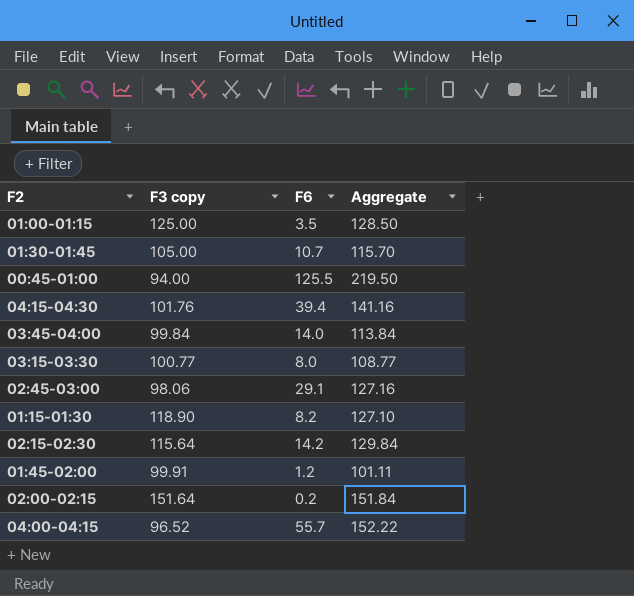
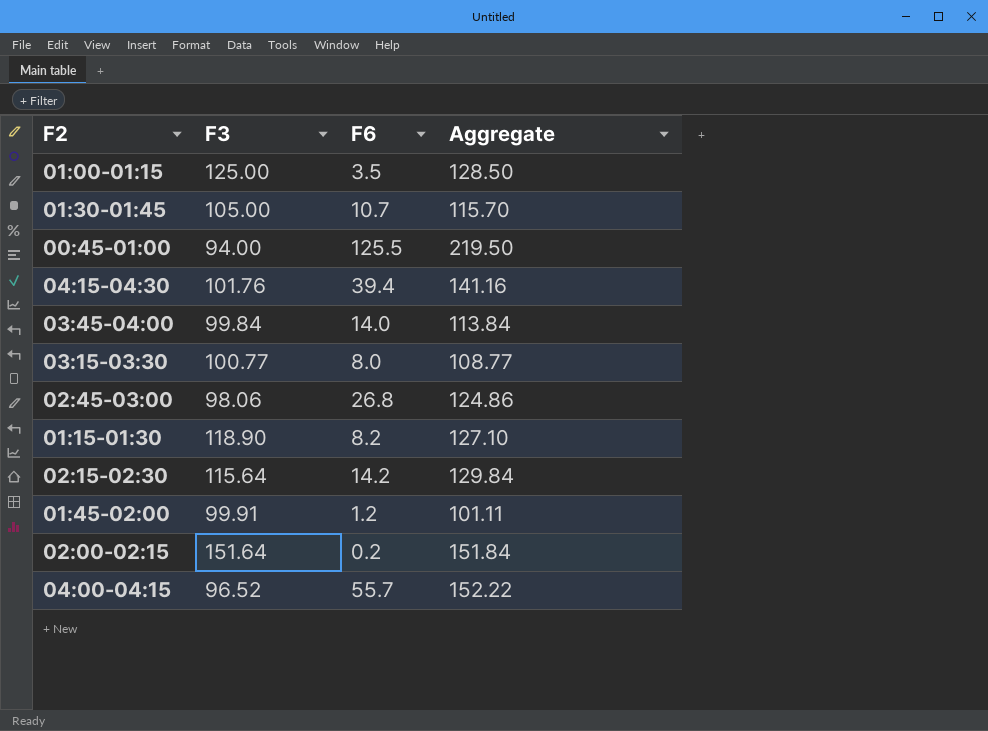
column name: F3 copy -> F3
02:45-03:00 | F6: 29.1 -> 26.8
02:45-03:00 | Aggregate: 127.16 -> 124.86

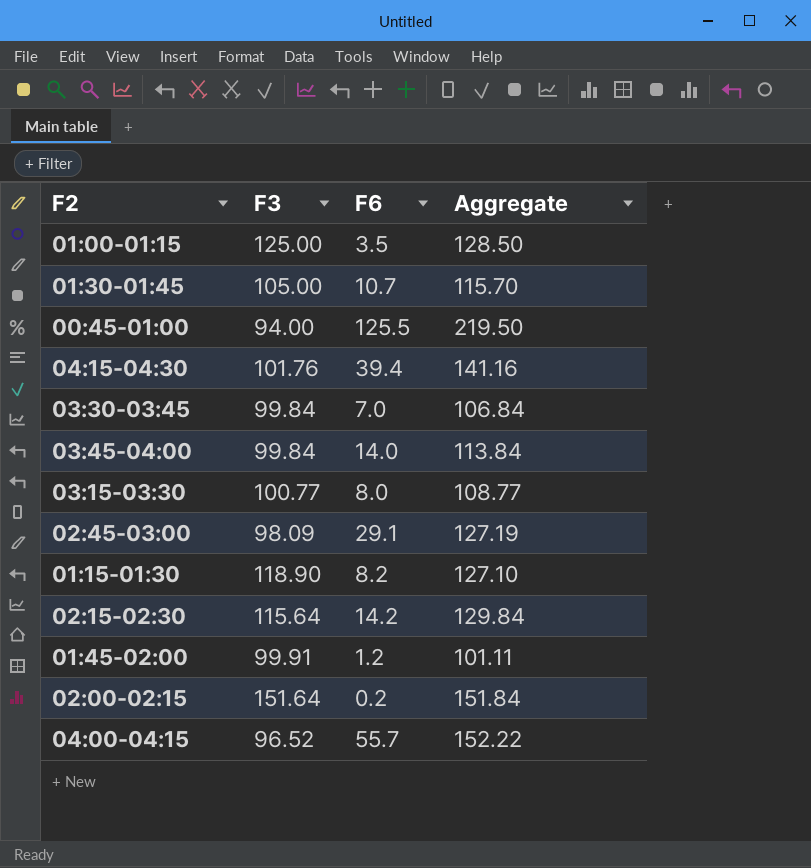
row 03:30-03:45: none -> 99.84 | 7.0 | 106.84
02:45-03:00 | F3: 98.06 -> 98.09
02:45-03:00 | F6: 26.8 -> 29.1
02:45-03:00 | Aggregate: 124.86 -> 127.19

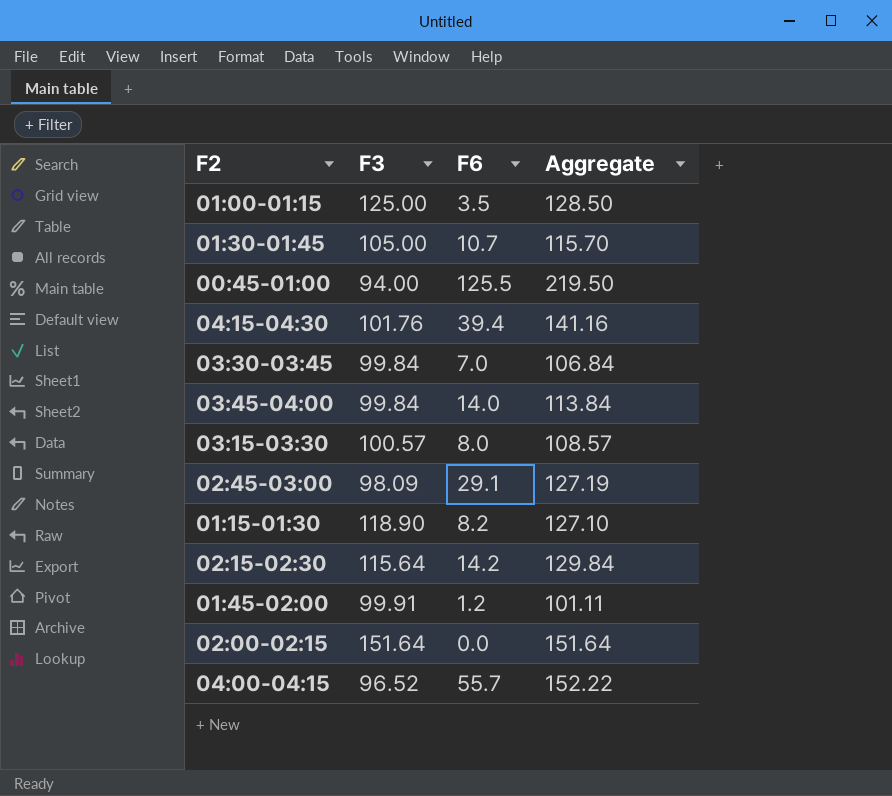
03:15-03:30 | F3: 100.77 -> 100.57
03:15-03:30 | Aggregate: 108.77 -> 108.57
02:00-02:15 | F6: 0.2 -> 0.0
02:00-02:15 | Aggregate: 151.84 -> 151.64

